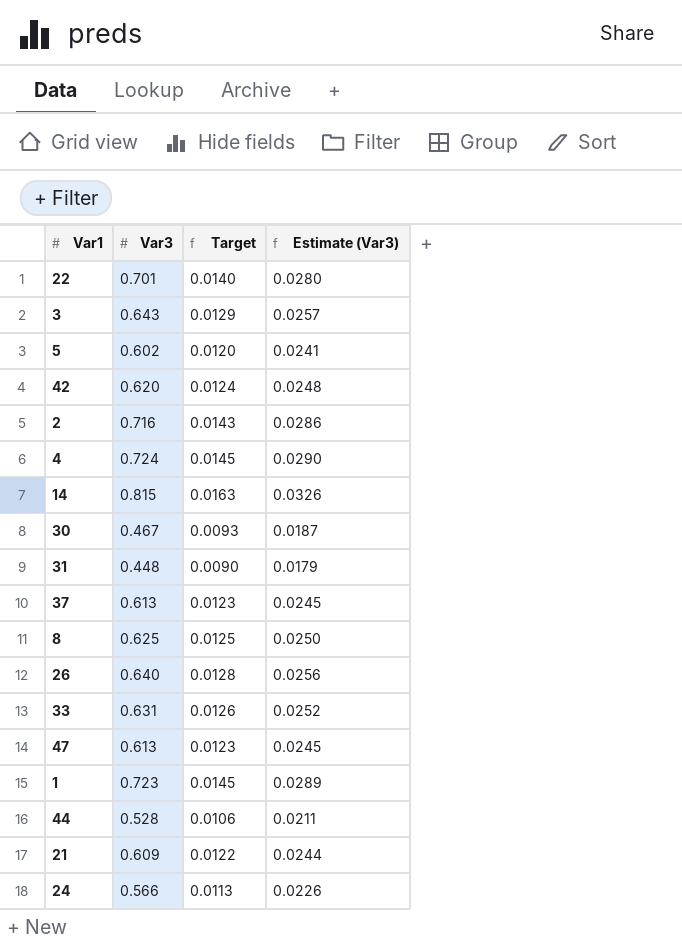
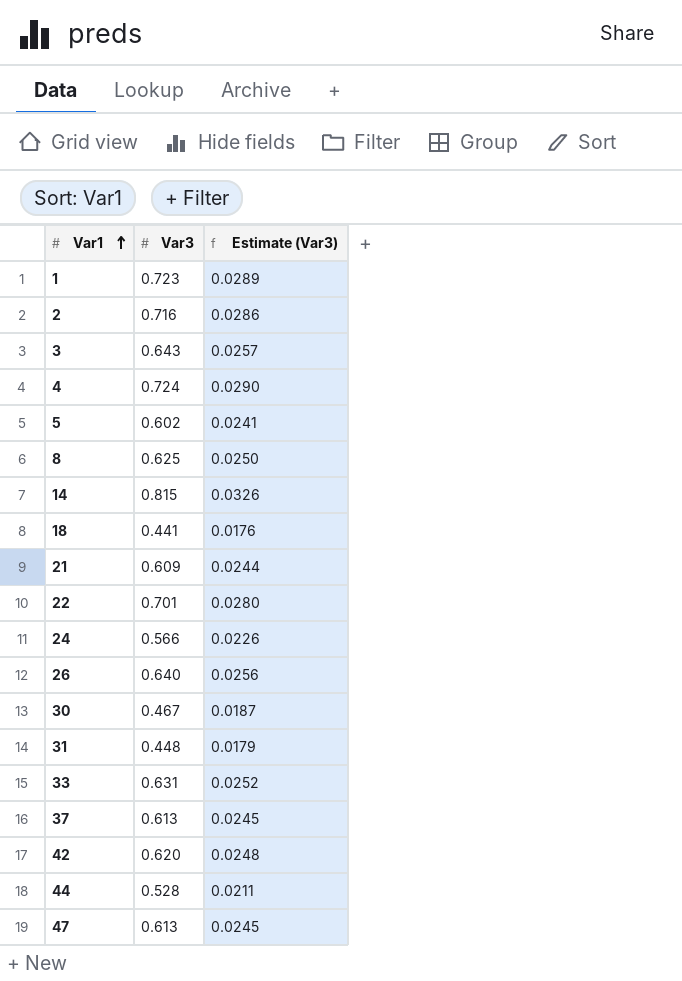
row order: none -> Var1 ascending
column Target | formula: [Var3] * 0.02 -> none
row 18: none -> 0.441 | 0.0176

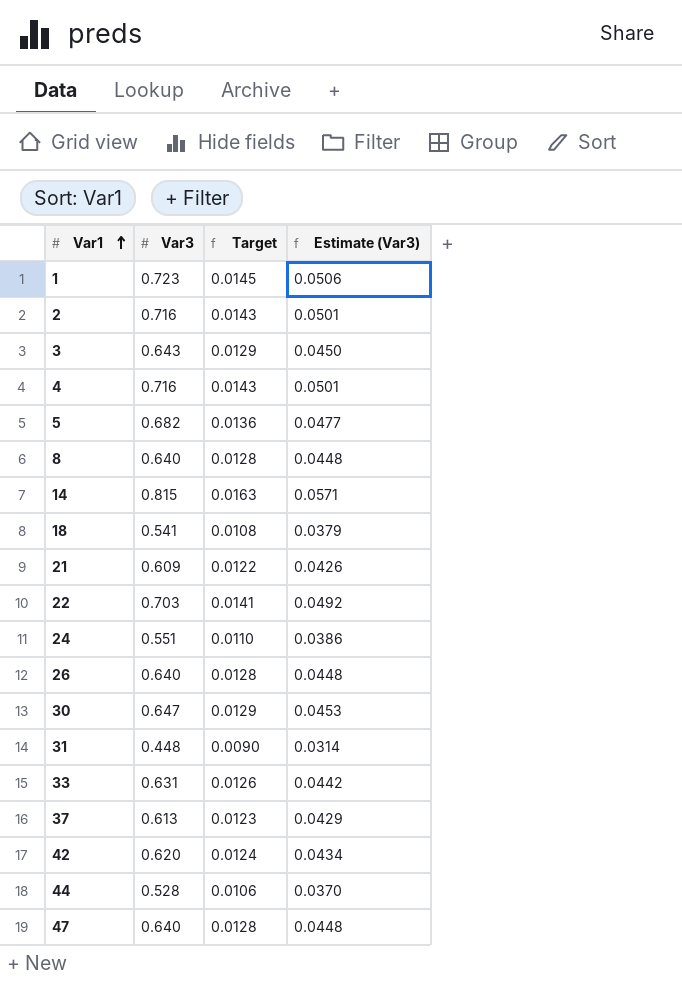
column Target | formula: none -> [Var3] * 0.02
column Estimate (Var3) | formula: [Var3] * 0.04 -> [Var3] * 0.07
4 | Var3: 0.724 -> 0.716
5 | Var3: 0.602 -> 0.682
8 | Var3: 0.625 -> 0.640
18 | Var3: 0.441 -> 0.541
22 | Var3: 0.701 -> 0.703
24 | Var3: 0.566 -> 0.551
30 | Var3: 0.467 -> 0.647
47 | Var3: 0.613 -> 0.640

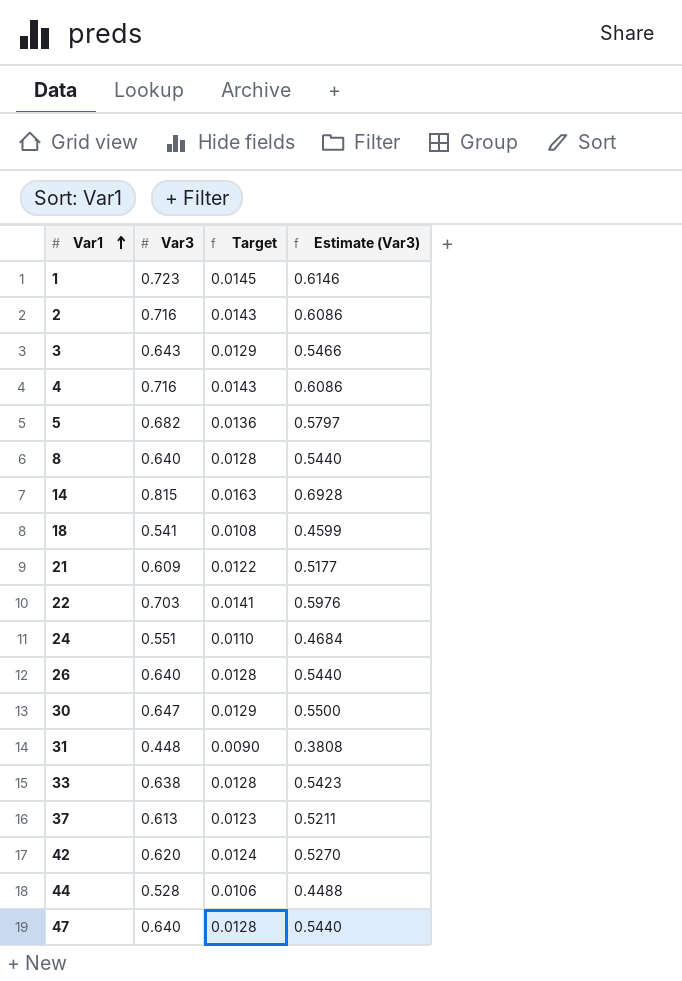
column Estimate (Var3) | formula: [Var3] * 0.07 -> [Var3] * 0.85
33 | Var3: 0.631 -> 0.638
33 | Target: 0.0126 -> 0.0128

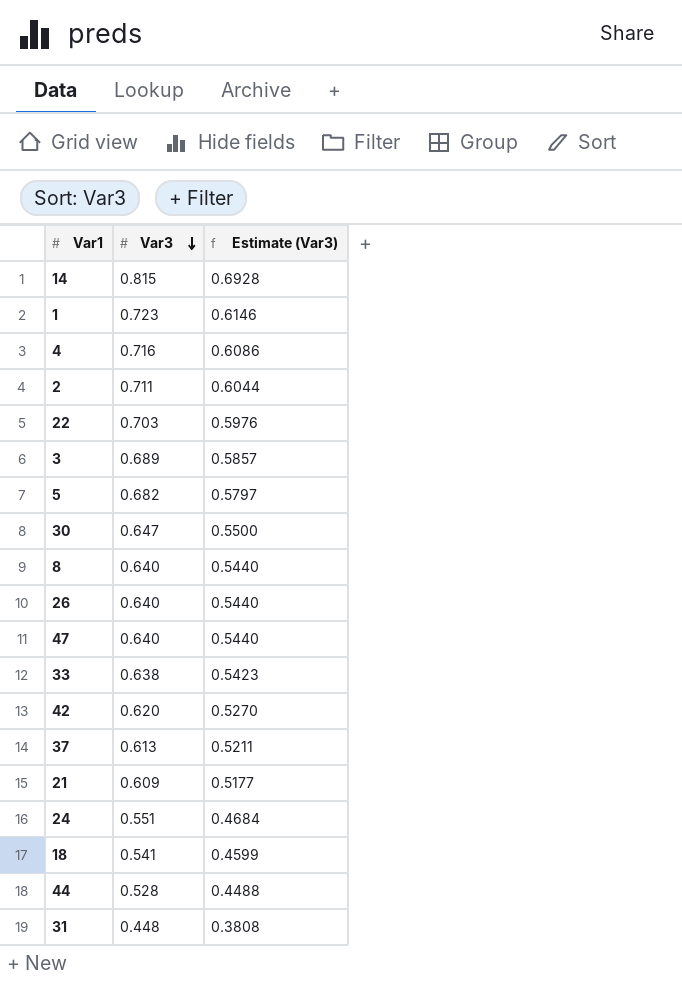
row order: Var1 ascending -> Var3 descending
column Target | formula: [Var3] * 0.02 -> none
2 | Var3: 0.716 -> 0.711
2 | Estimate (Var3): 0.6086 -> 0.6044
3 | Var3: 0.643 -> 0.689
3 | Estimate (Var3): 0.5466 -> 0.5857

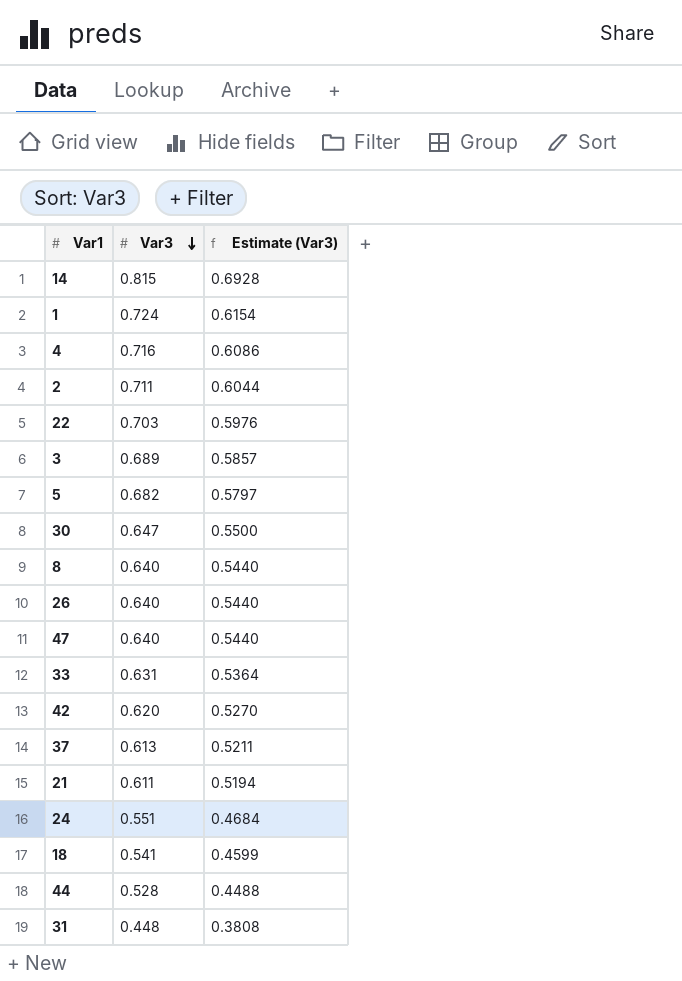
1 | Var3: 0.723 -> 0.724
1 | Estimate (Var3): 0.6146 -> 0.6154
33 | Var3: 0.638 -> 0.631
33 | Estimate (Var3): 0.5423 -> 0.5364
21 | Var3: 0.609 -> 0.611
21 | Estimate (Var3): 0.5177 -> 0.5194

